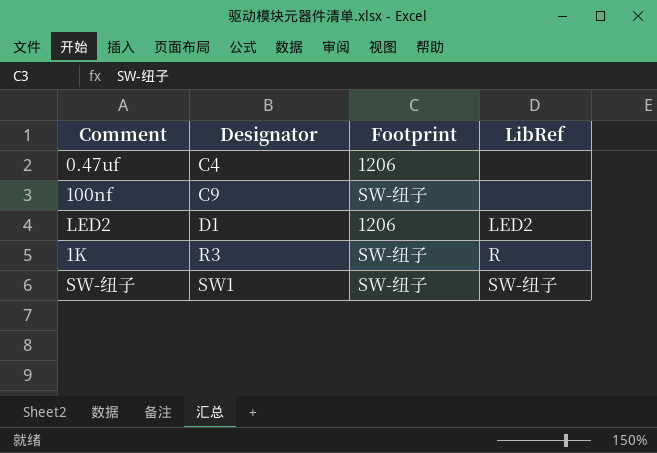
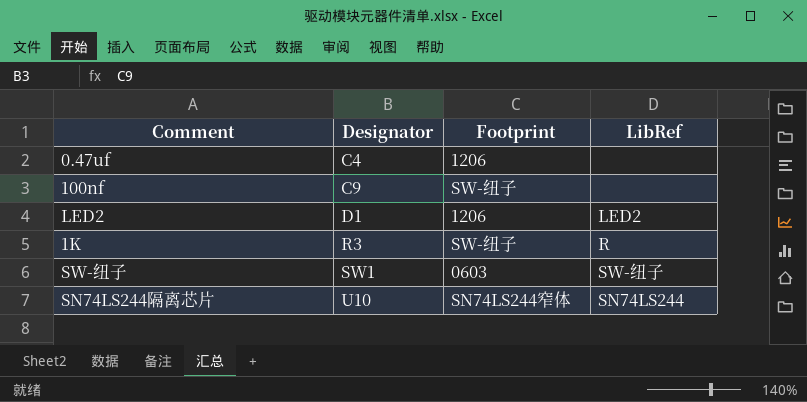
SW-纽子 | Footprint: SW-纽子 -> 0603
row SN74LS244隔离芯片: none -> U10 | SN74LS244窄体 | SN74LS244

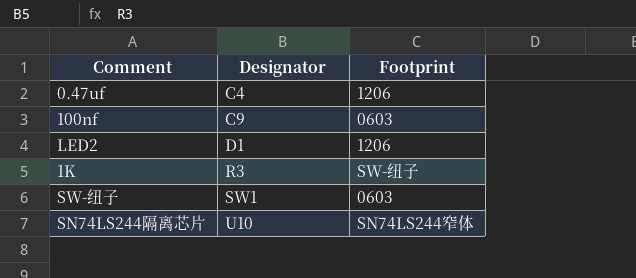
column LibRef | position: 4 -> none
100nf | Footprint: SW-纽子 -> 0603

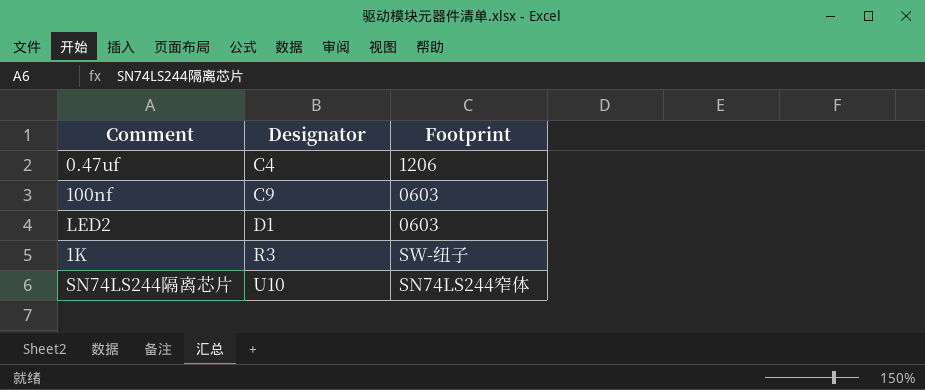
row SW-纽子: SW1 | 0603 -> none
LED2 | Footprint: 1206 -> 0603

